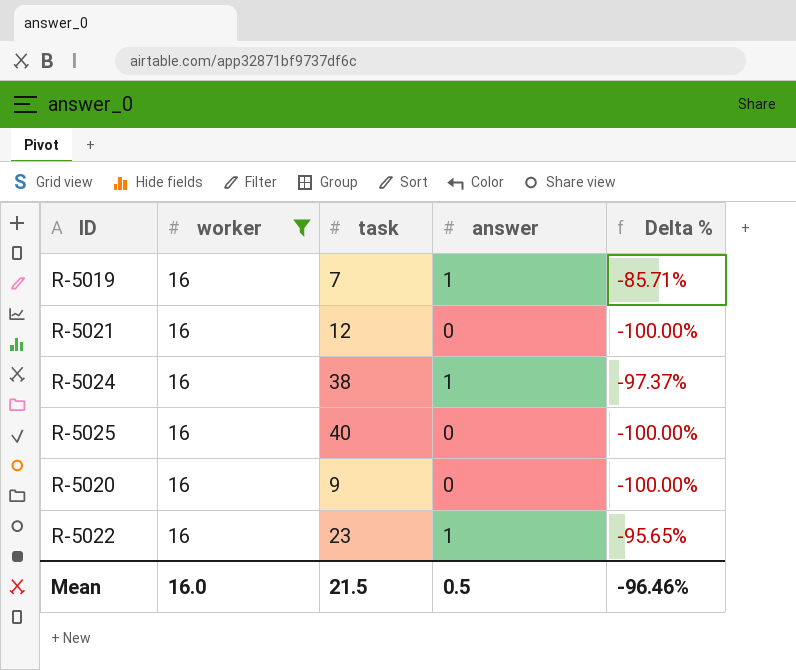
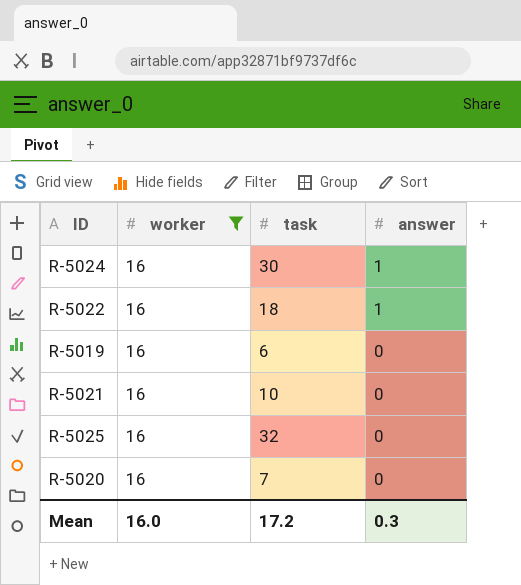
row order: none -> answer descending
column Delta % | formula: ([answer] - [task]) / [task] -> none
R-5024 | task: 38 -> 30
R-5022 | task: 23 -> 18
R-5019 | task: 7 -> 6
R-5019 | answer: 1 -> 0
R-5021 | task: 12 -> 10
R-5025 | task: 40 -> 32
R-5020 | task: 9 -> 7
Mean | task: 21.5 -> 17.2
Mean | answer: 0.5 -> 0.3

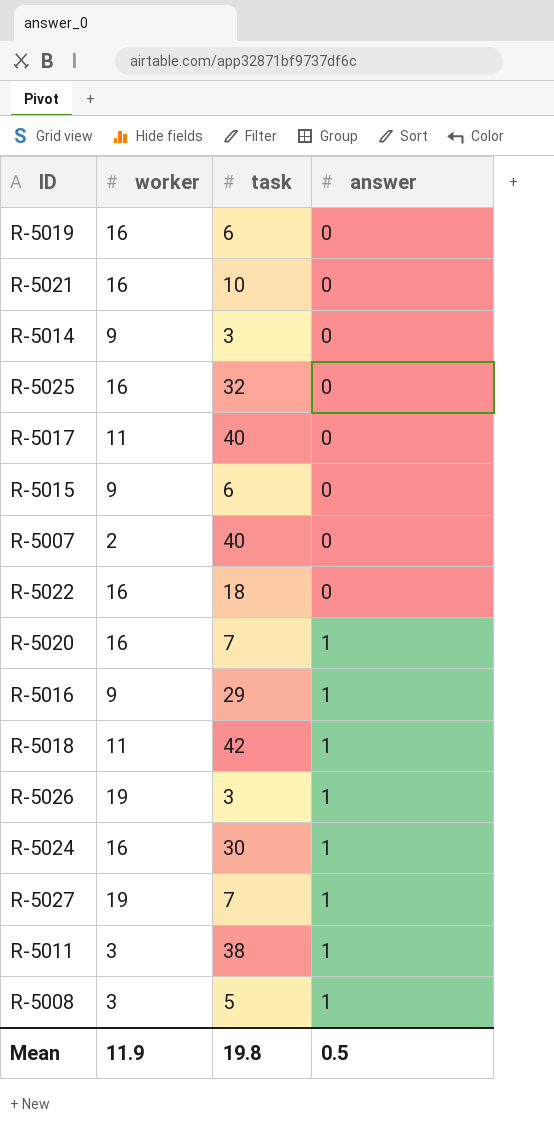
filter: worker = 16 -> none
row order: answer descending -> answer ascending
R-5022 | answer: 1 -> 0
R-5020 | answer: 0 -> 1
Mean | worker: 16.0 -> 11.9
Mean | task: 17.2 -> 19.8
Mean | answer: 0.3 -> 0.5

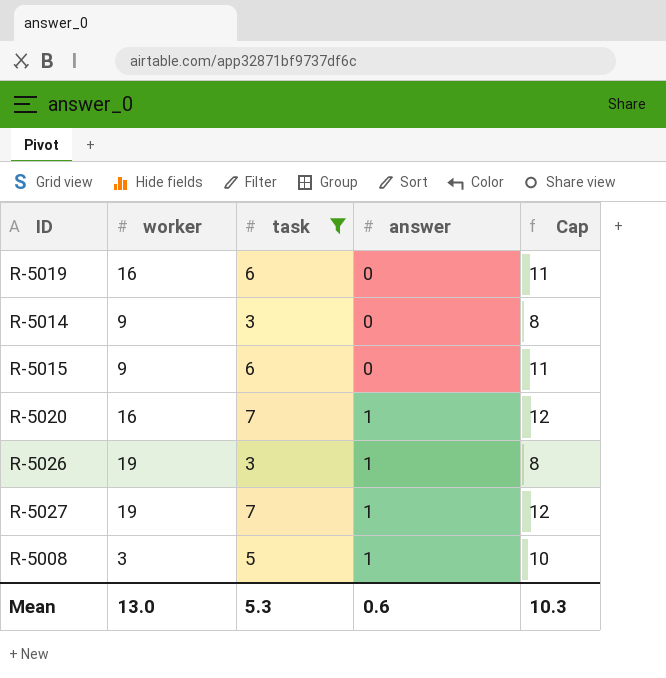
filter: none -> task <= 7
column Cap | formula: none -> [task] + 5
Mean | worker: 11.9 -> 13.0
Mean | task: 19.8 -> 5.3
Mean | answer: 0.5 -> 0.6

